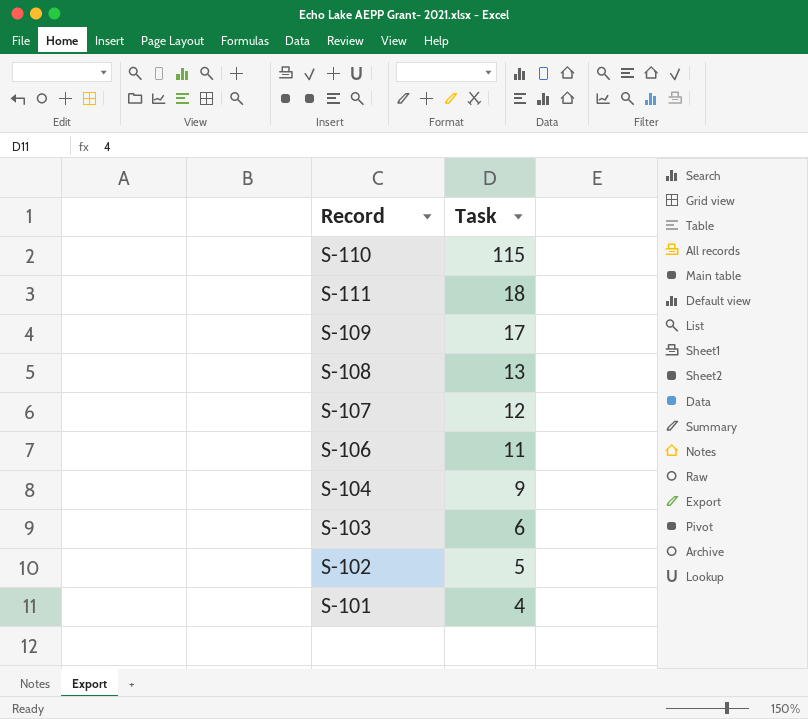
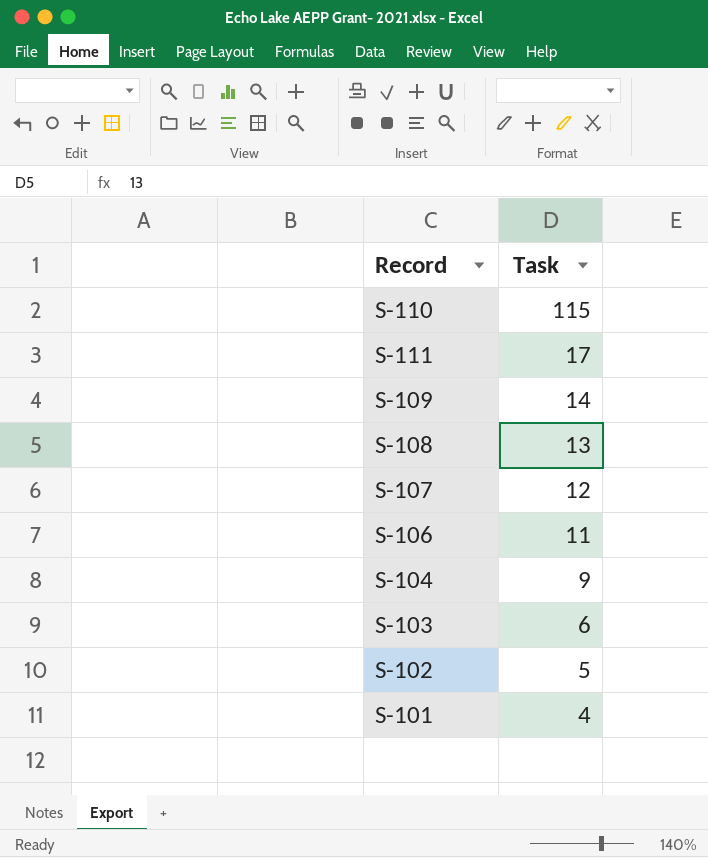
S-111 | Task: 18 -> 17
S-109 | Task: 17 -> 14

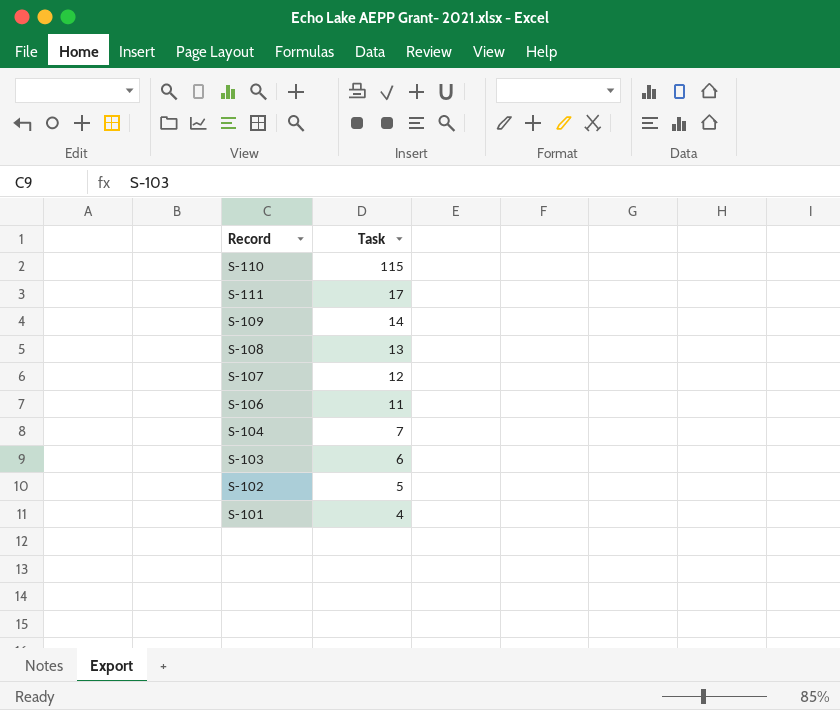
S-104 | Task: 9 -> 7

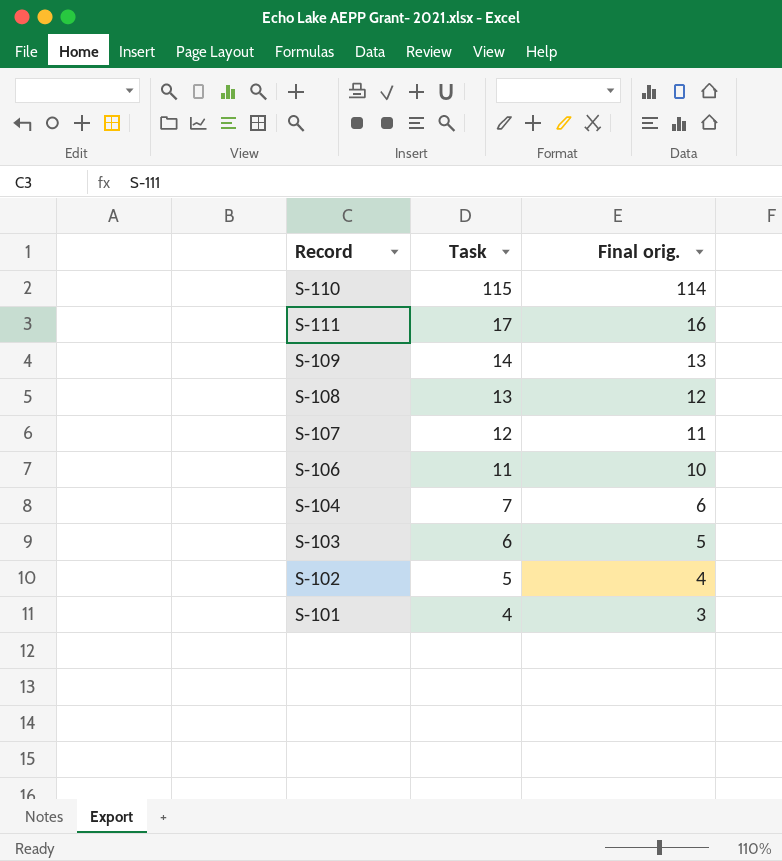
column Final orig. | formula: none -> [Task] - 1

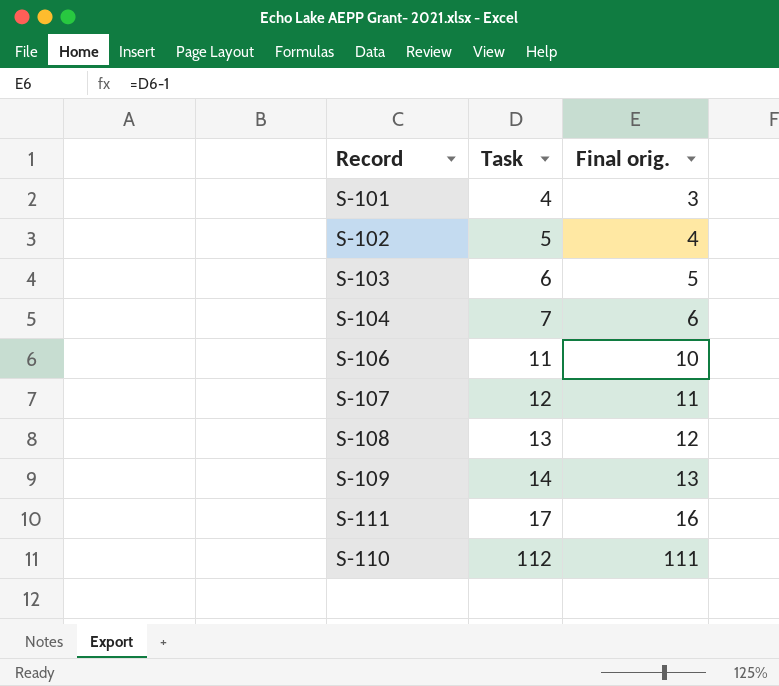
row order: Task descending -> Task ascending
S-110 | Task: 115 -> 112
S-110 | Final orig.: 114 -> 111

